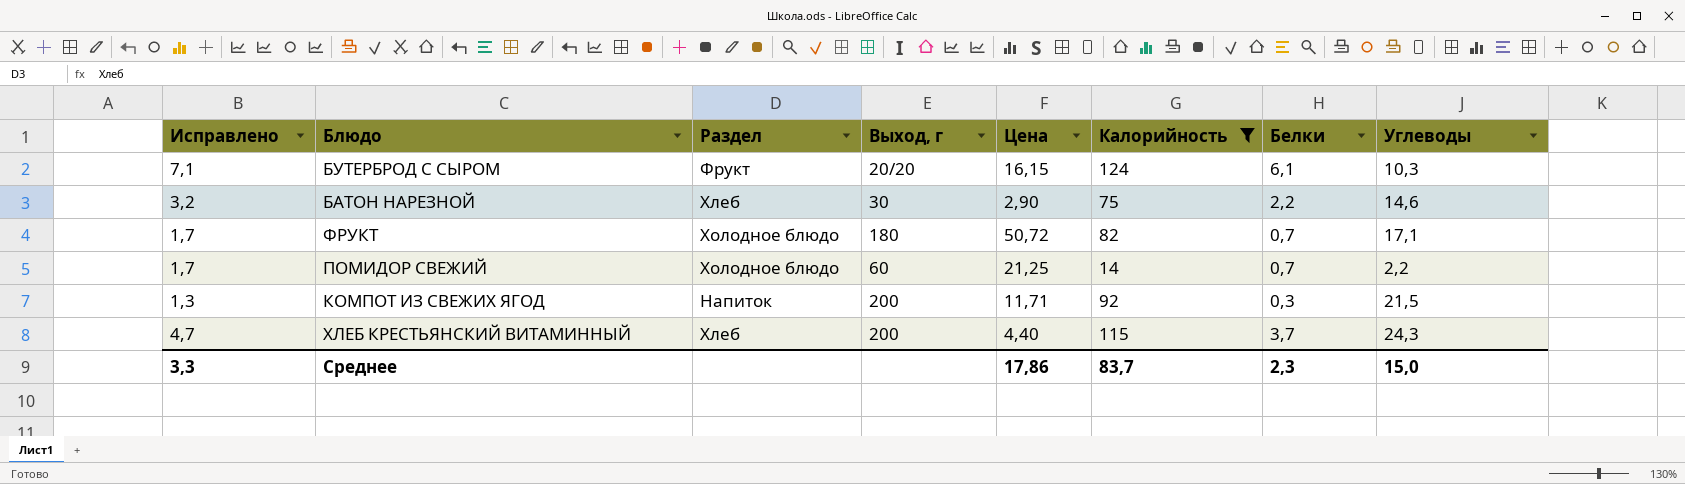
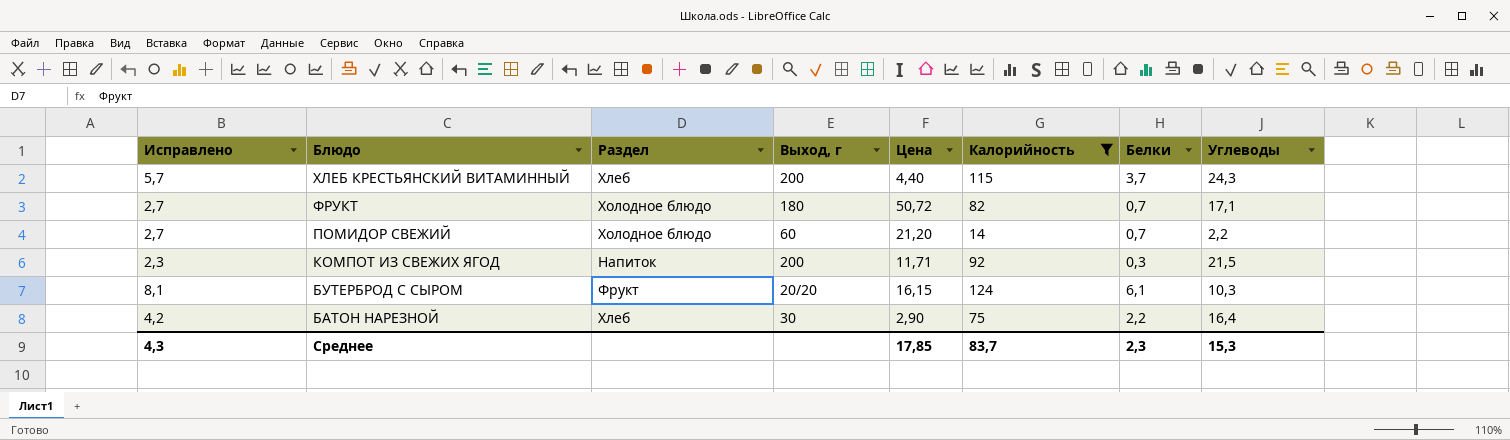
row order: none -> Блюдо descending
column Исправлено | formula: [Белки] + 1 -> [Белки] + 2
ПОМИДОР СВЕЖИЙ | Цена: 21,25 -> 21,20
БАТОН НАРЕЗНОЙ | Углеводы: 14,6 -> 16,4
Среднее | Исправлено: 3,3 -> 4,3
Среднее | Цена: 17,86 -> 17,85
Среднее | Углеводы: 15,0 -> 15,3

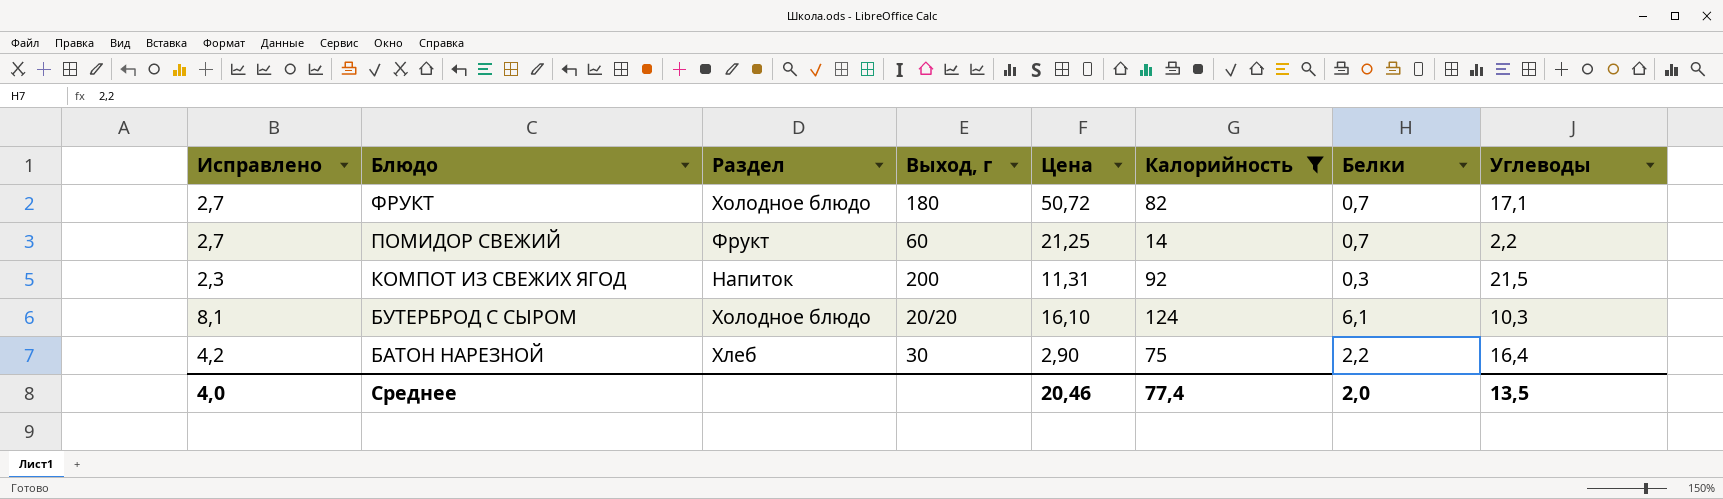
row ХЛЕБ КРЕСТЬЯНСКИЙ ВИТАМИННЫЙ: 5,7 | Хлеб | 200 | 4,40 | 115 | 3,7 | 24,3 -> none
ПОМИДОР СВЕЖИЙ | Раздел: Холодное блюдо -> Фрукт
ПОМИДОР СВЕЖИЙ | Цена: 21,20 -> 21,25
КОМПОТ ИЗ СВЕЖИХ ЯГОД | Цена: 11,71 -> 11,31
БУТЕРБРОД С СЫРОМ | Раздел: Фрукт -> Холодное блюдо
БУТЕРБРОД С СЫРОМ | Цена: 16,15 -> 16,10
Среднее | Исправлено: 4,3 -> 4,0
Среднее | Цена: 17,85 -> 20,46
Среднее | Калорийность: 83,7 -> 77,4
Среднее | Белки: 2,3 -> 2,0
Среднее | Углеводы: 15,3 -> 13,5

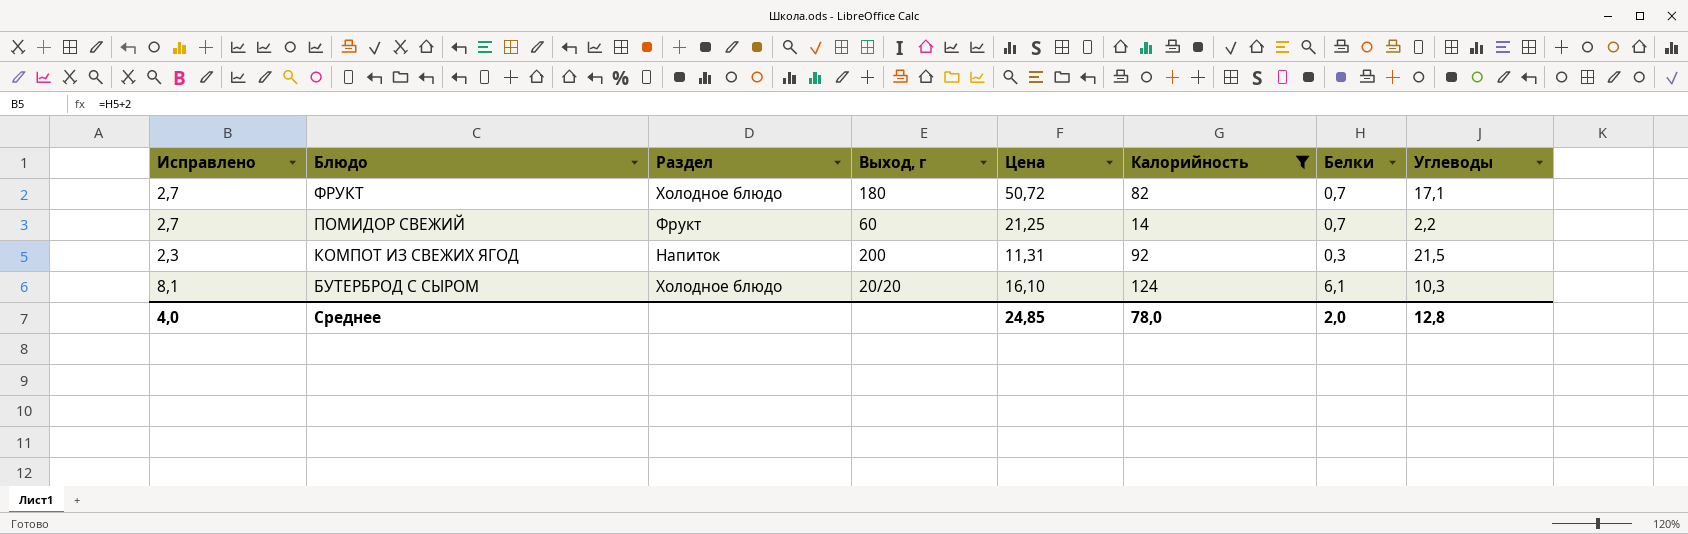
row БАТОН НАРЕЗНОЙ: 4,2 | Хлеб | 30 | 2,90 | 75 | 2,2 | 16,4 -> none
Среднее | Цена: 20,46 -> 24,85
Среднее | Калорийность: 77,4 -> 78,0
Среднее | Углеводы: 13,5 -> 12,8

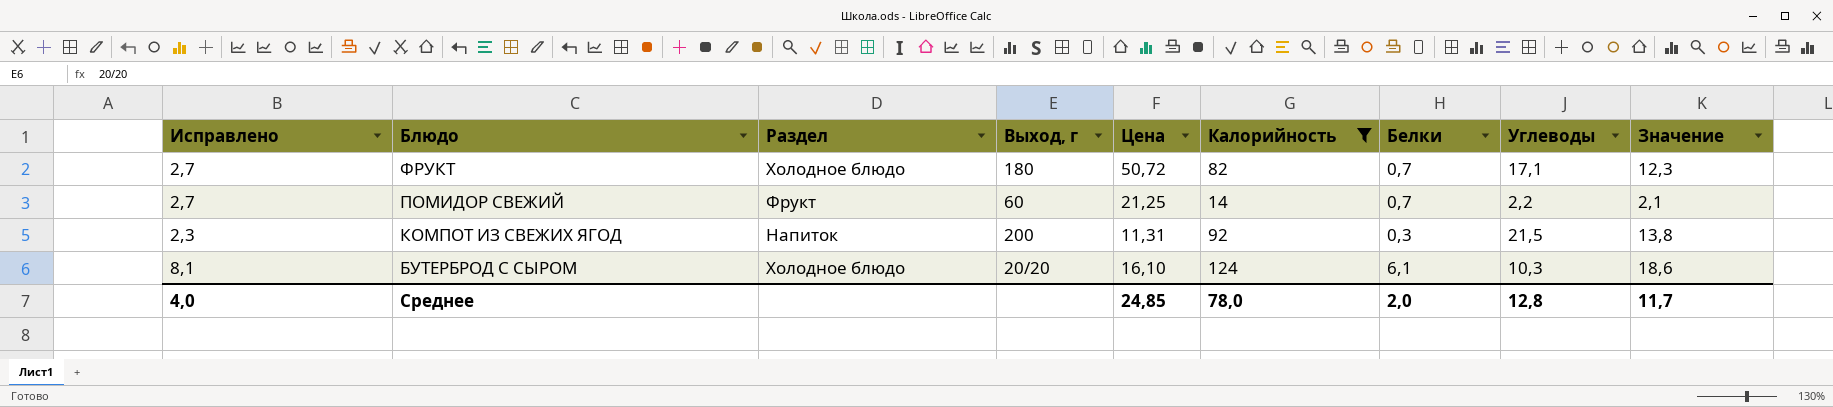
column Значение | formula: none -> [Калорийность] * 0,15

